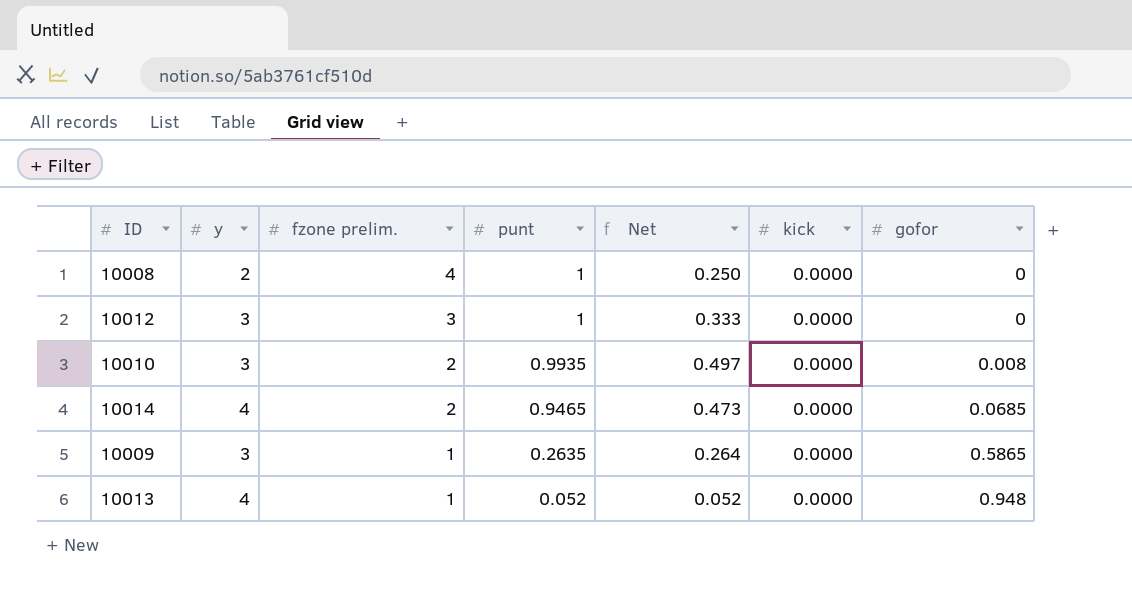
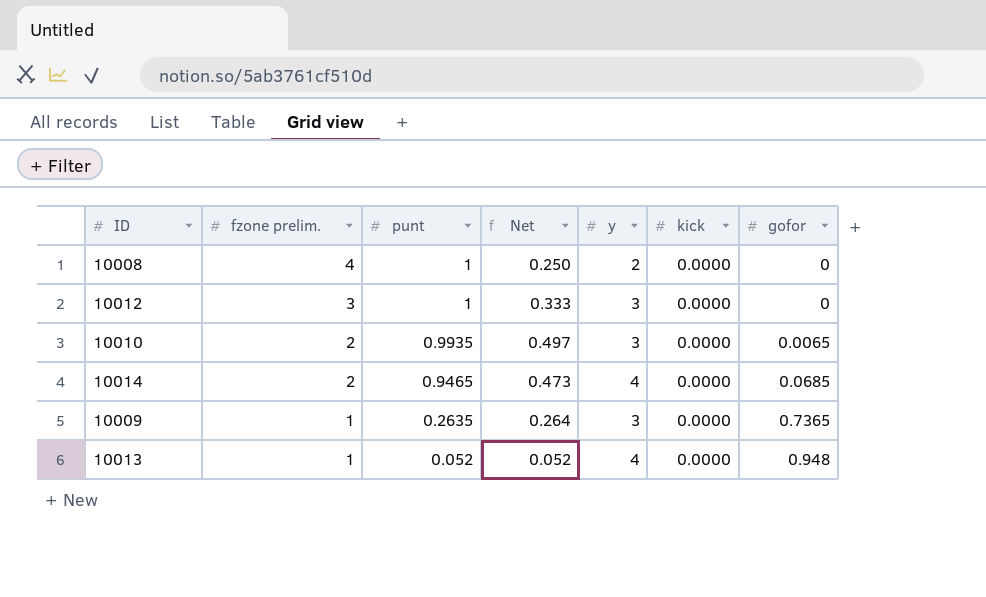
column y | position: 2 -> 5
10010 | gofor: 0.008 -> 0.0065
10009 | gofor: 0.5865 -> 0.7365

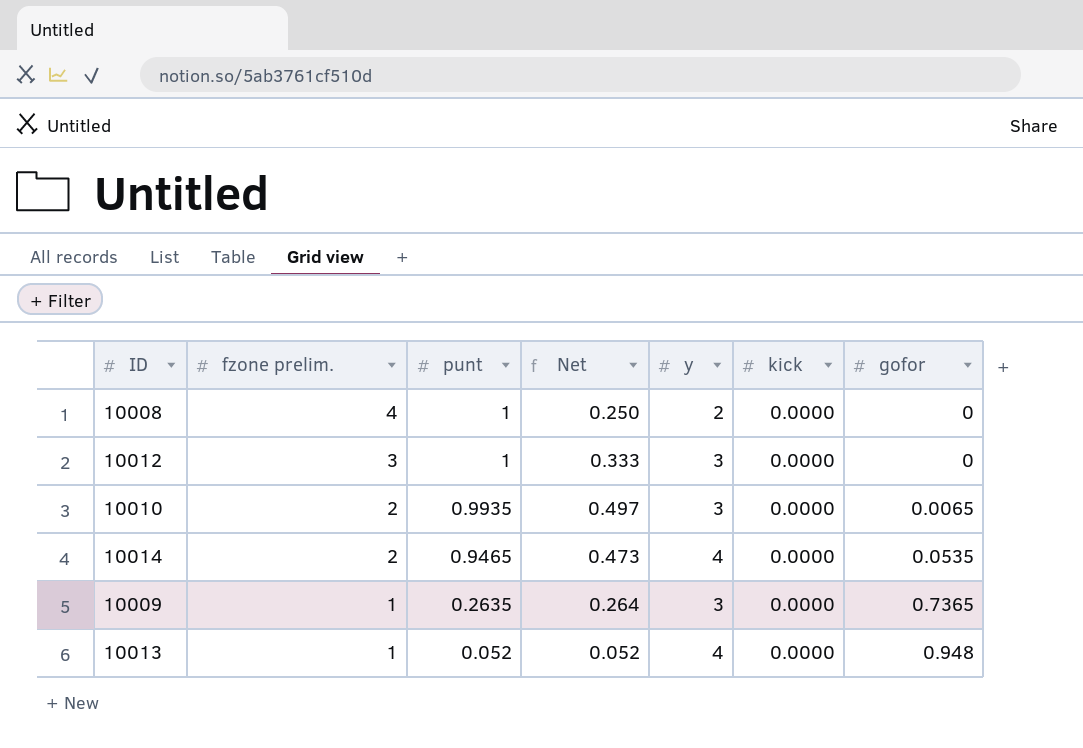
10014 | gofor: 0.0685 -> 0.0535

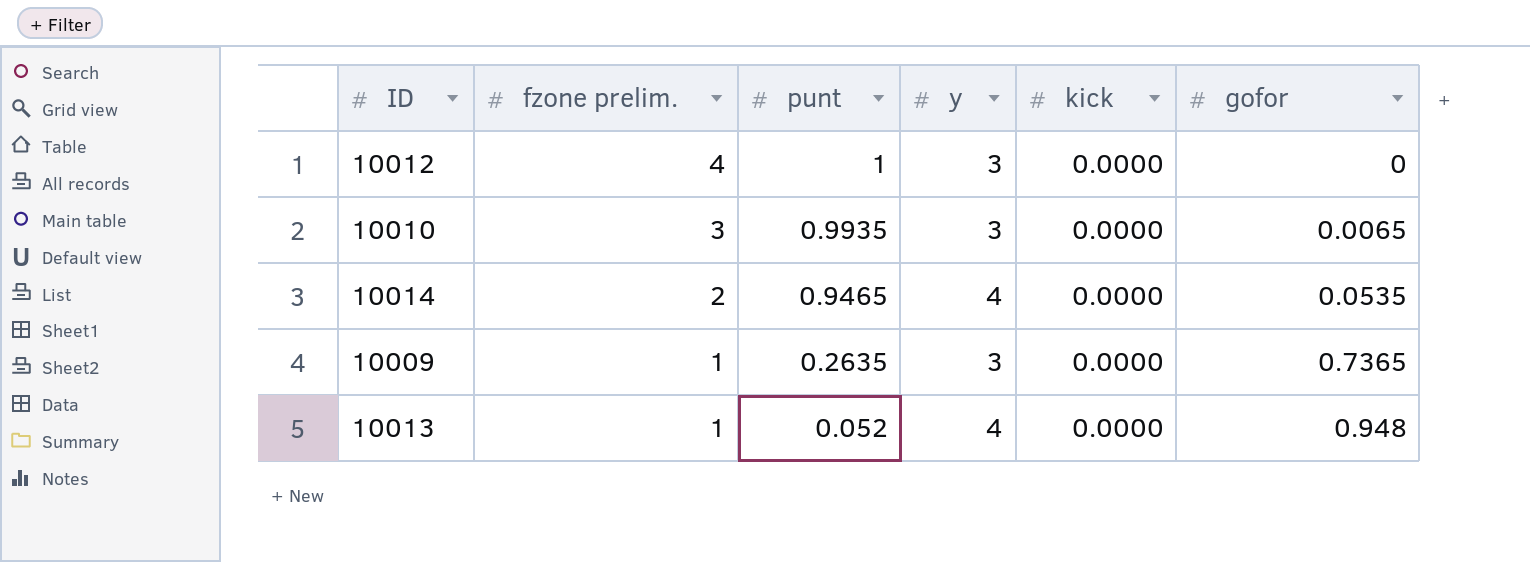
column Net | formula: [punt] / [fzone prelim.] -> none
row 10008: 4 | 1 | 0.250 | 2 | 0.0000 | 0 -> none
10012 | fzone prelim.: 3 -> 4
10010 | fzone prelim.: 2 -> 3

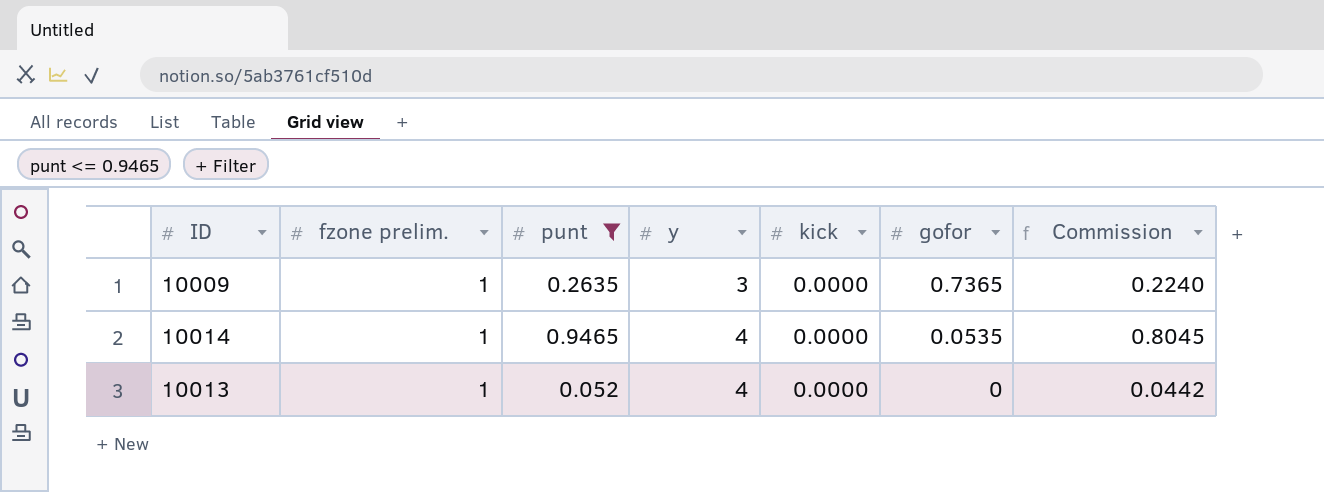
filter: none -> punt <= 0.9465
row order: fzone prelim. descending -> y ascending
column Commission | formula: none -> [punt] * 0.85
10014 | fzone prelim.: 2 -> 1
10013 | gofor: 0.948 -> 0

